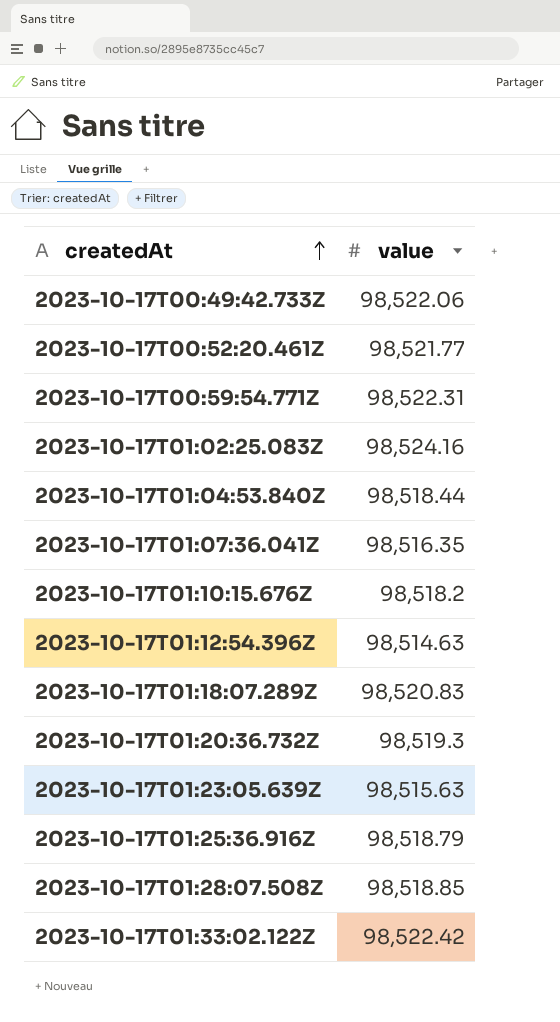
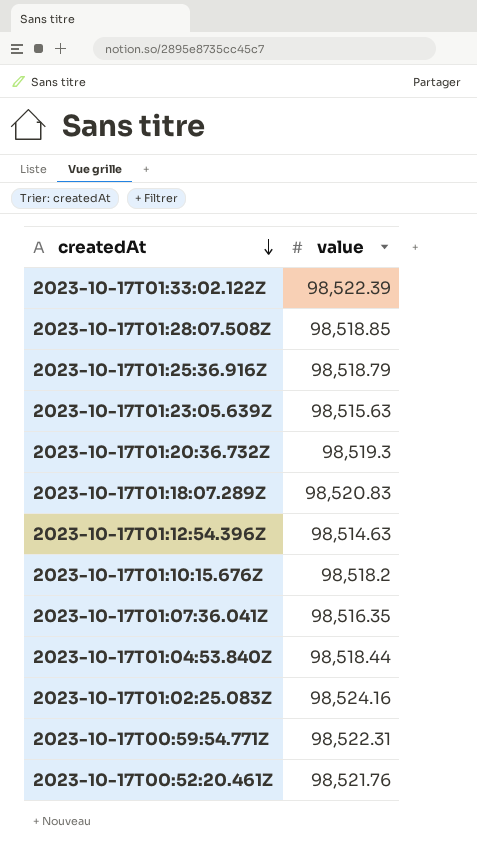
row order: createdAt ascending -> createdAt descending
row 2023-10-17T00:49:42.733Z: 98,522.06 -> none
2023-10-17T01:33:02.122Z | value: 98,522.42 -> 98,522.39
2023-10-17T00:52:20.461Z | value: 98,521.77 -> 98,521.76

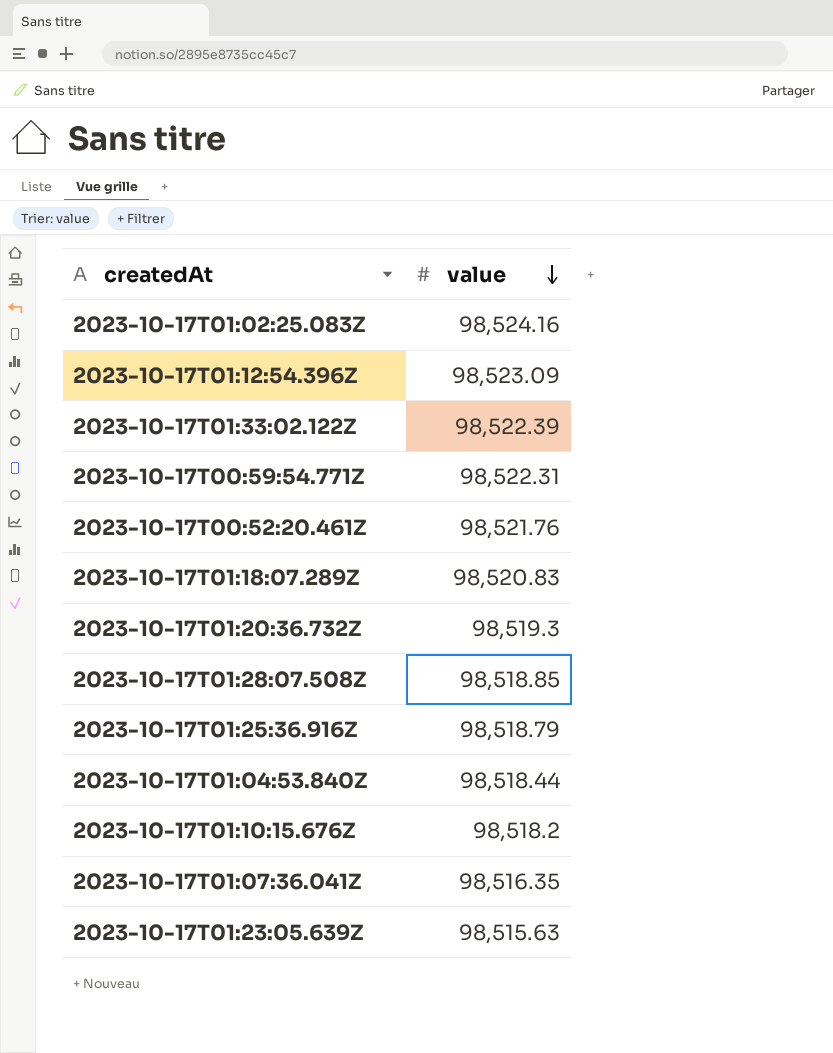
row order: createdAt descending -> value descending
2023-10-17T01:12:54.396Z | value: 98,514.63 -> 98,523.09

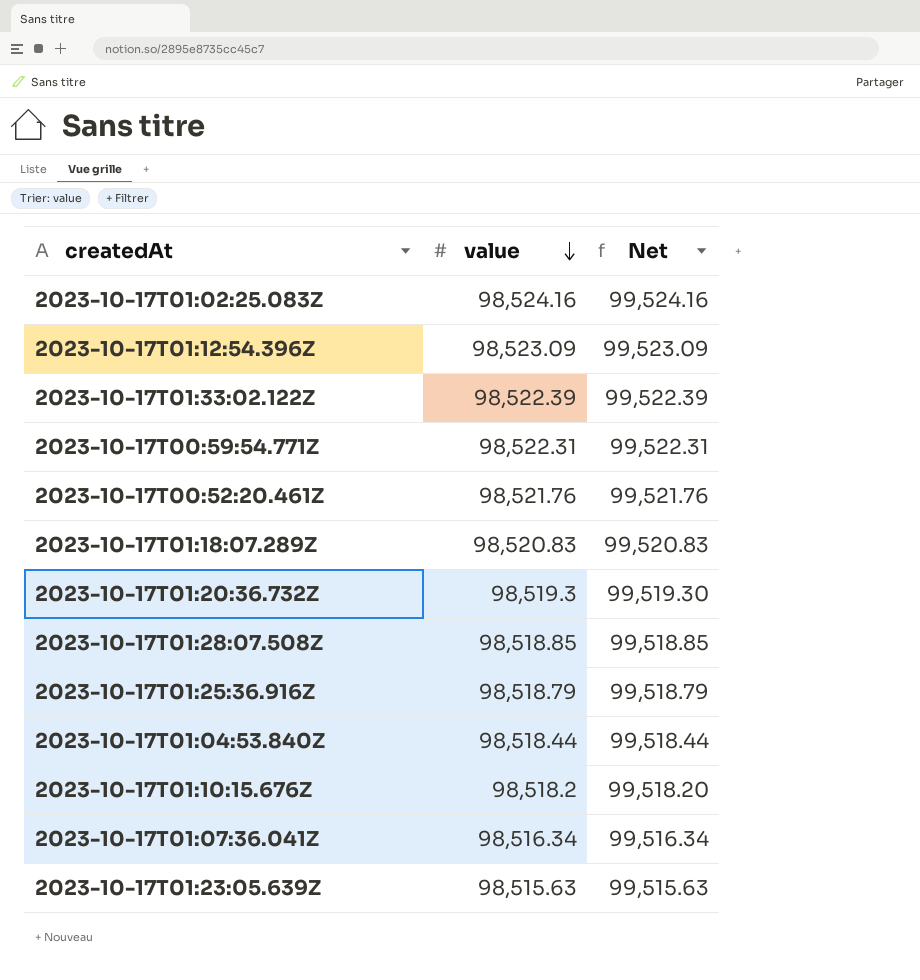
column Net | formula: none -> [value] + 1000
2023-10-17T01:07:36.041Z | value: 98,516.35 -> 98,516.34

